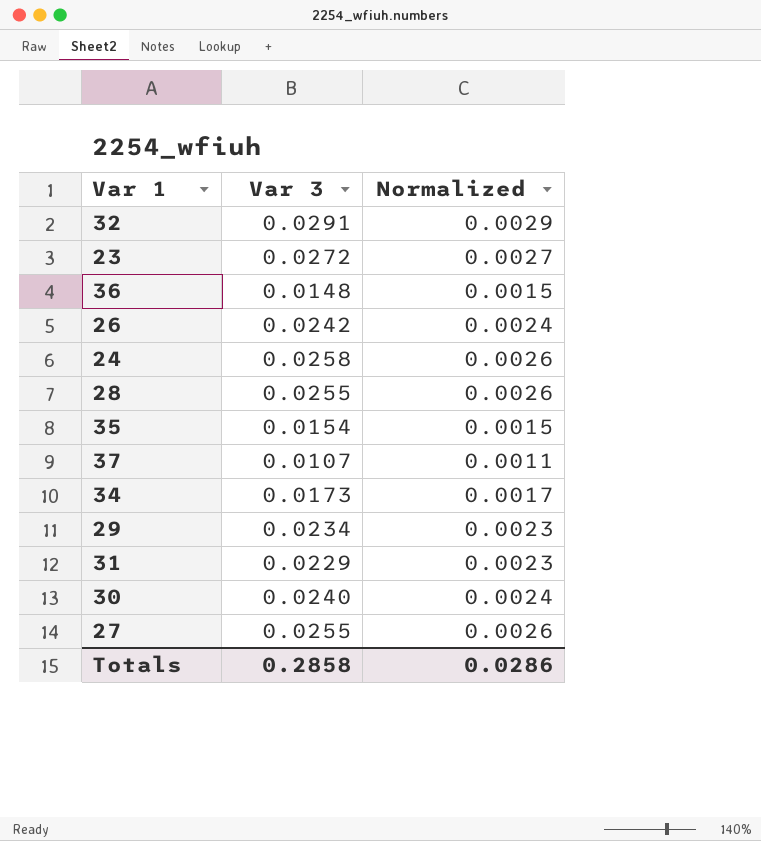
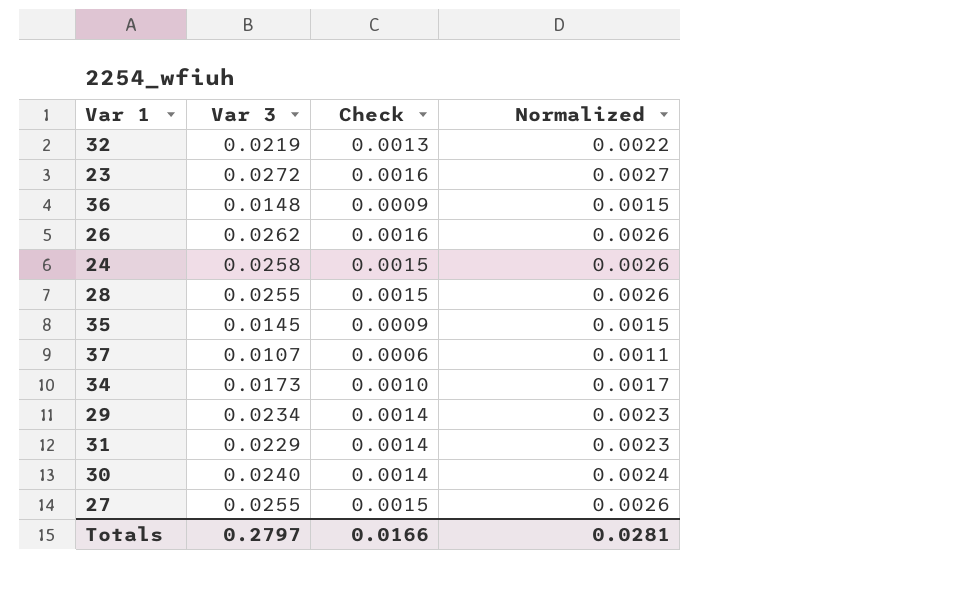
column Check | formula: none -> [Var 3] * 0.06
32 | Var 3: 0.0291 -> 0.0219
32 | Normalized: 0.0029 -> 0.0022
26 | Var 3: 0.0242 -> 0.0262
26 | Normalized: 0.0024 -> 0.0026
35 | Var 3: 0.0154 -> 0.0145
Totals | Var 3: 0.2858 -> 0.2797
Totals | Normalized: 0.0286 -> 0.0281

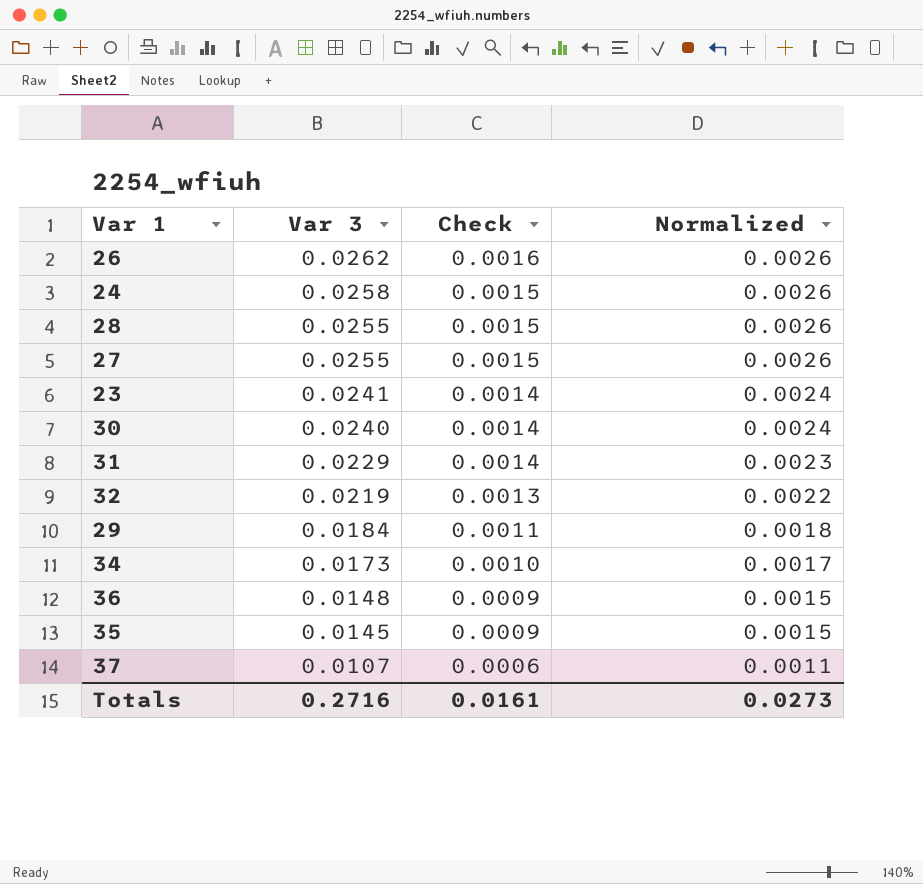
row order: none -> Var 3 descending
23 | Var 3: 0.0272 -> 0.0241
23 | Check: 0.0016 -> 0.0014
23 | Normalized: 0.0027 -> 0.0024
29 | Var 3: 0.0234 -> 0.0184
29 | Check: 0.0014 -> 0.0011
29 | Normalized: 0.0023 -> 0.0018
Totals | Var 3: 0.2797 -> 0.2716
Totals | Check: 0.0166 -> 0.0161
Totals | Normalized: 0.0281 -> 0.0273

